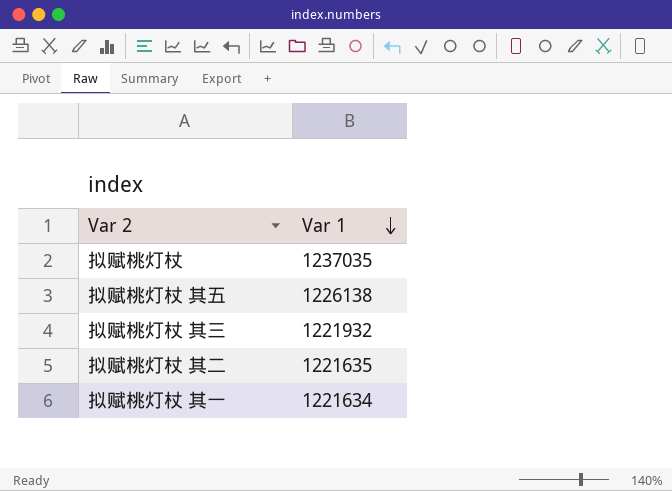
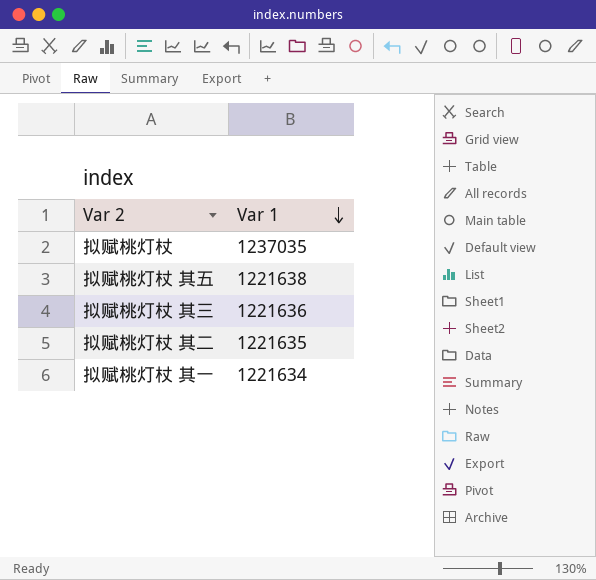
拟赋桃灯杖 其五 | Var 1: 1226138 -> 1221638
拟赋桃灯杖 其三 | Var 1: 1221932 -> 1221636

